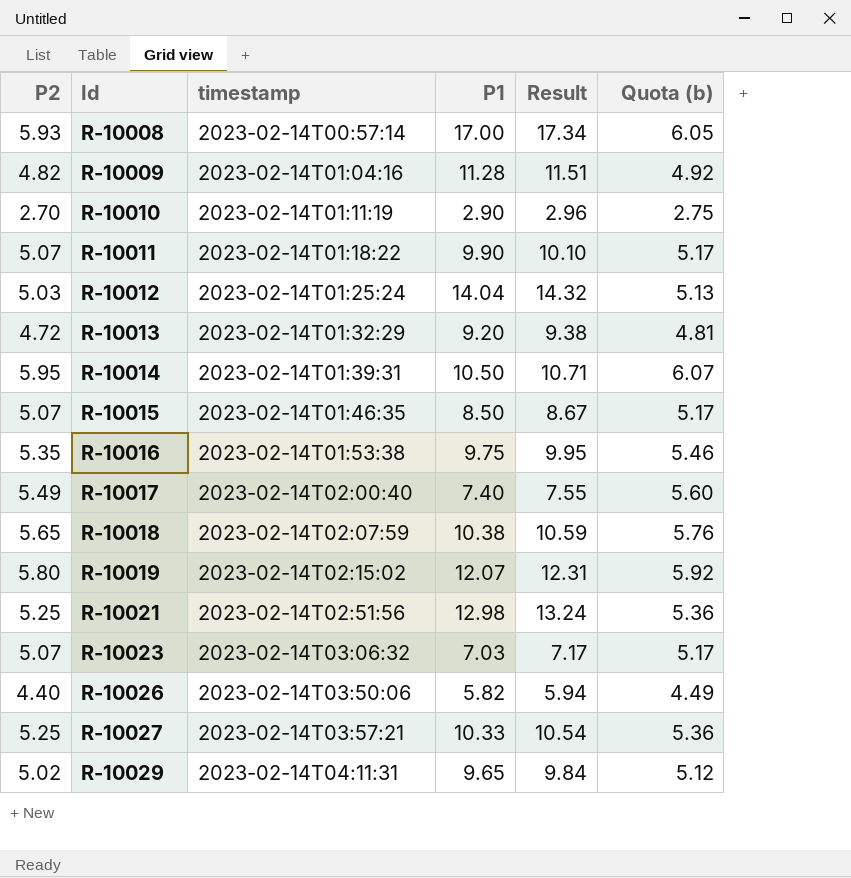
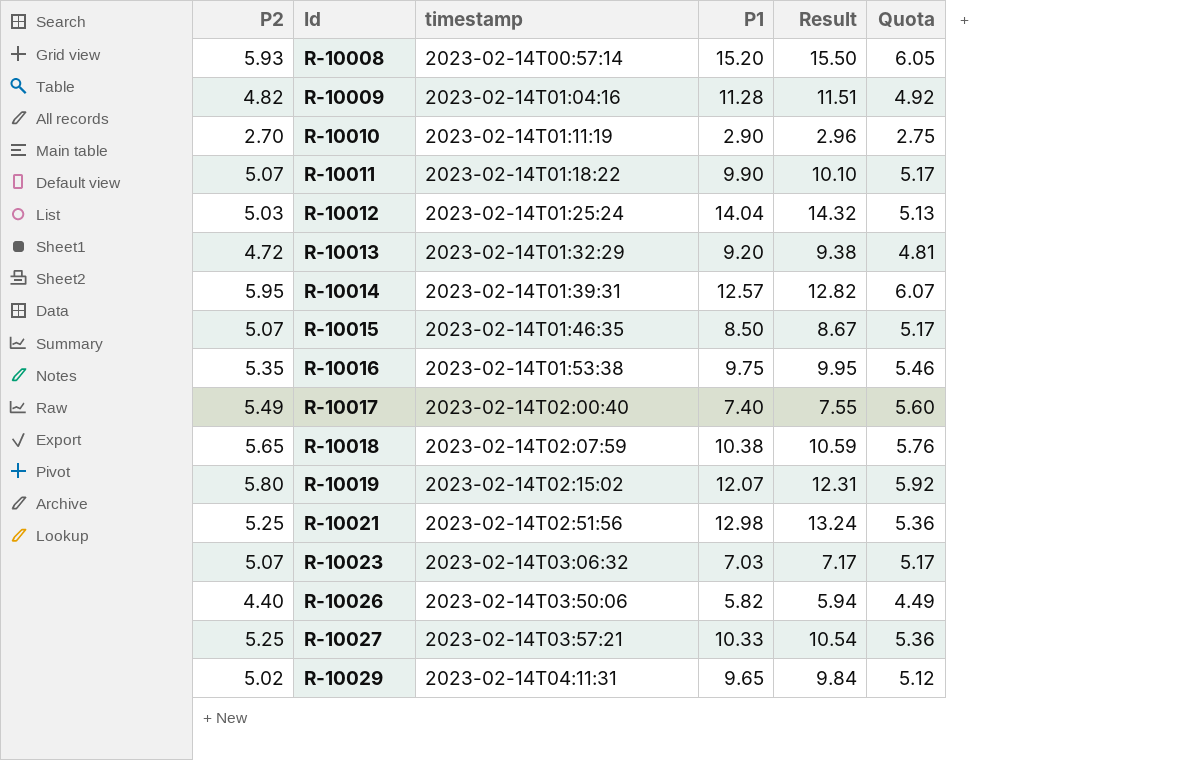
column name: Quota (b) -> Quota
R-10008 | P1: 17.00 -> 15.20
R-10008 | Result: 17.34 -> 15.50
R-10014 | P1: 10.50 -> 12.57
R-10014 | Result: 10.71 -> 12.82

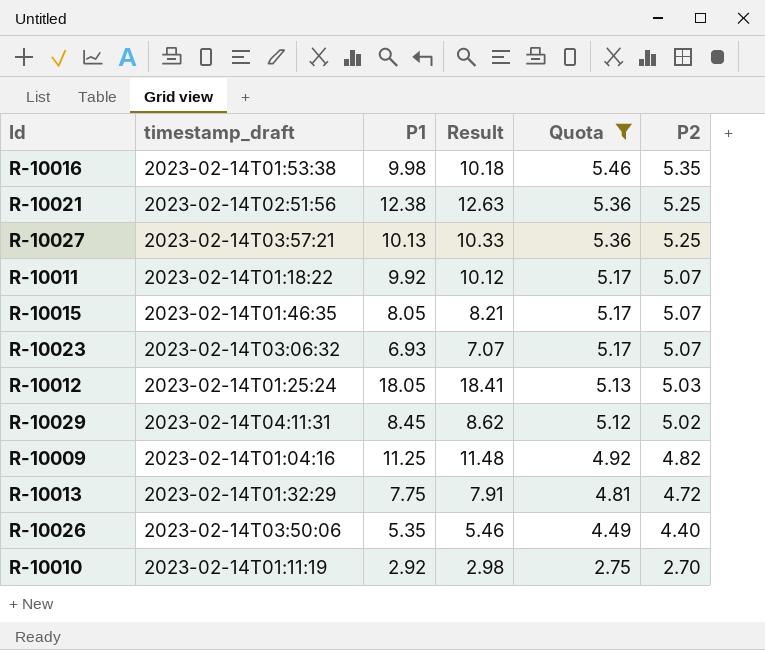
filter: none -> Quota <= 5.46
row order: Id ascending -> Quota descending
column name: timestamp -> timestamp_draft
column P2 | position: 1 -> 6
R-10016 | P1: 9.75 -> 9.98
R-10016 | Result: 9.95 -> 10.18
R-10021 | P1: 12.98 -> 12.38
R-10021 | Result: 13.24 -> 12.63
R-10027 | P1: 10.33 -> 10.13
R-10027 | Result: 10.54 -> 10.33
R-10011 | P1: 9.90 -> 9.92
R-10011 | Result: 10.10 -> 10.12
R-10015 | P1: 8.50 -> 8.05
R-10015 | Result: 8.67 -> 8.21
R-10023 | P1: 7.03 -> 6.93
R-10023 | Result: 7.17 -> 7.07
R-10012 | P1: 14.04 -> 18.05
R-10012 | Result: 14.32 -> 18.41
R-10029 | P1: 9.65 -> 8.45
R-10029 | Result: 9.84 -> 8.62
R-10009 | P1: 11.28 -> 11.25
R-10009 | Result: 11.51 -> 11.48
R-10013 | P1: 9.20 -> 7.75
R-10013 | Result: 9.38 -> 7.91
R-10026 | P1: 5.82 -> 5.35
R-10026 | Result: 5.94 -> 5.46
R-10010 | P1: 2.90 -> 2.92
R-10010 | Result: 2.96 -> 2.98

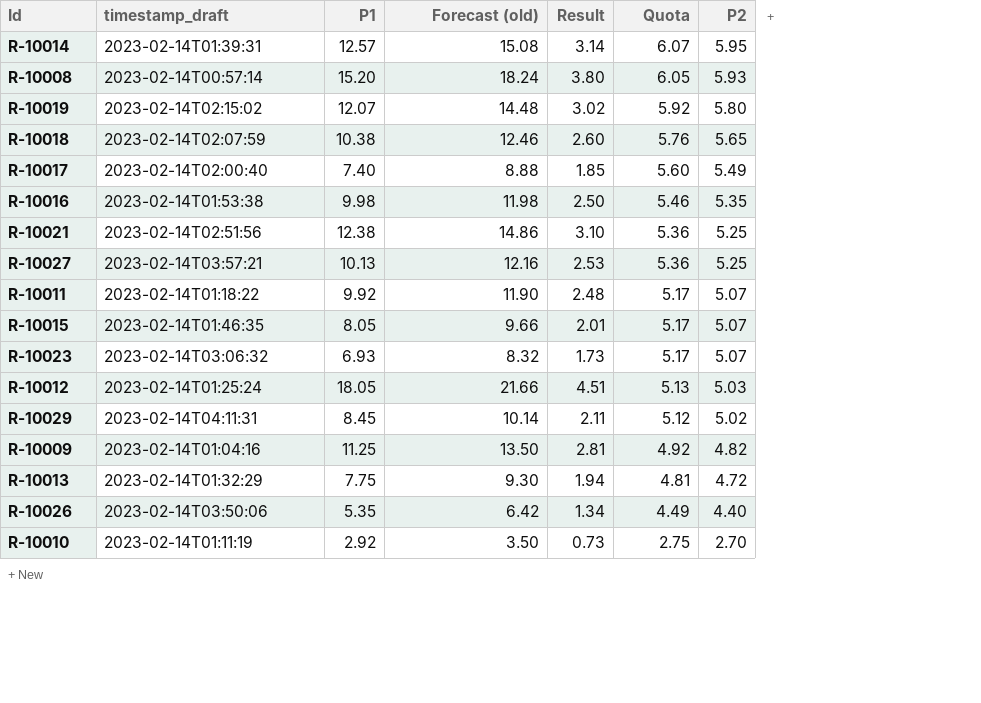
filter: Quota <= 5.46 -> none
column Forecast (old) | formula: none -> [P1] * 1.2
column Result | formula: [P1] * 1.02 -> [P1] * 0.25

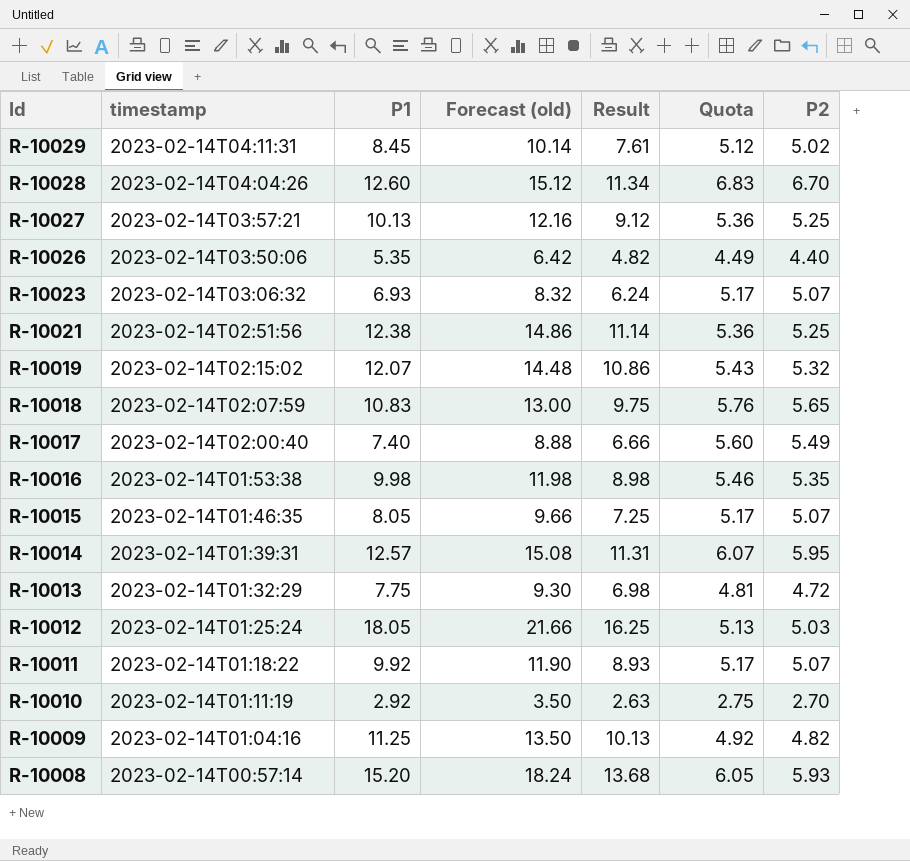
row order: Quota descending -> Id descending
column name: timestamp_draft -> timestamp
column Result | formula: [P1] * 0.25 -> [P1] * 0.9
row R-10028: none -> 2023-02-14T04:04:26 | 12.60 | 15.12 | 11.34 | 6.83 | 6.70
R-10019 | Quota: 5.92 -> 5.43
R-10019 | P2: 5.80 -> 5.32
R-10018 | P1: 10.38 -> 10.83
R-10018 | Forecast (old): 12.46 -> 13.00

